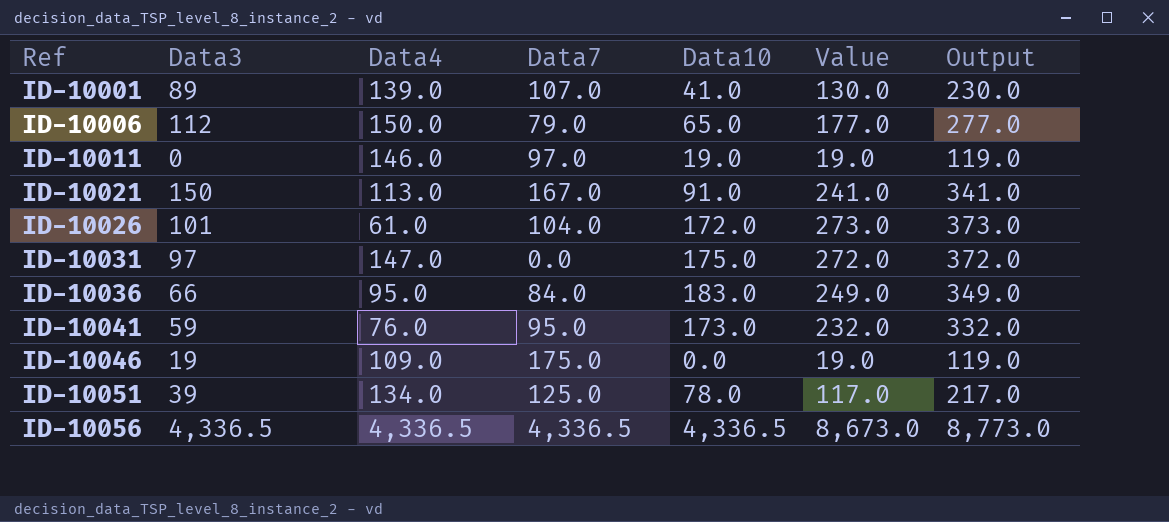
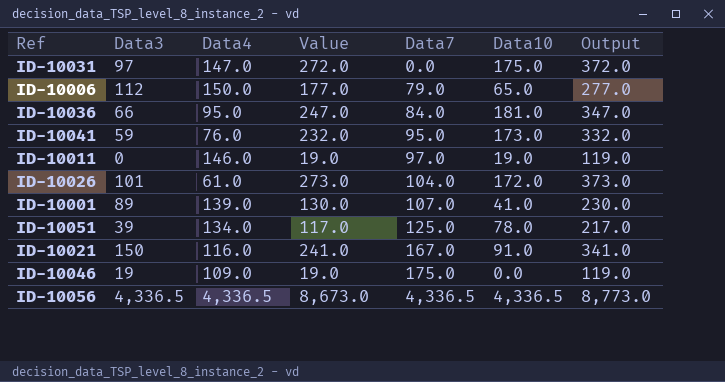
row order: Ref ascending -> Data7 ascending
column Value | position: 6 -> 4
ID-10036 | Value: 249.0 -> 247.0
ID-10036 | Data10: 183.0 -> 181.0
ID-10036 | Output: 349.0 -> 347.0
ID-10021 | Data4: 113.0 -> 116.0

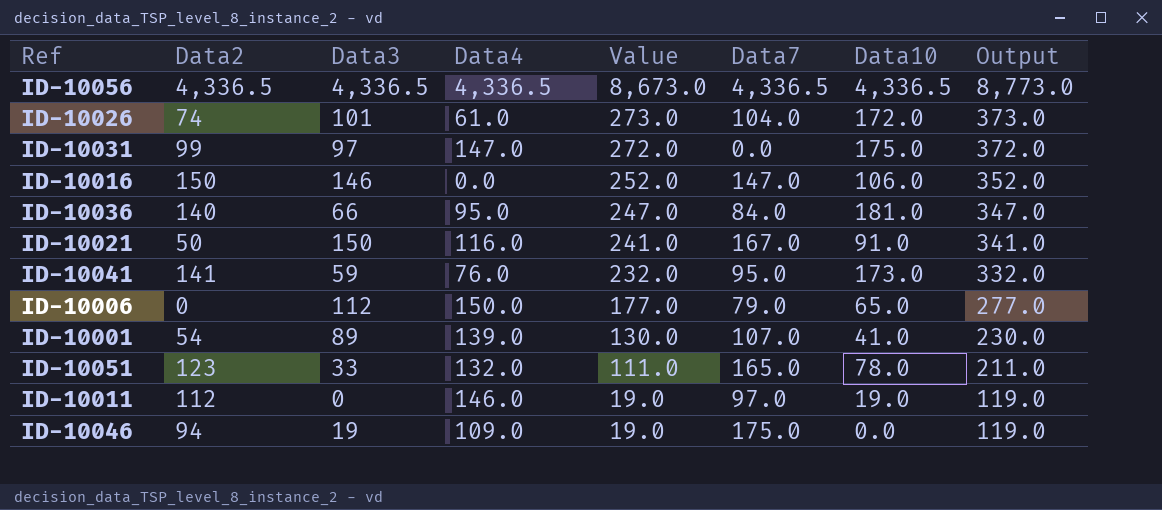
row order: Data7 ascending -> Value descending
column Data2 | position: none -> 2
row ID-10016: none -> 150 | 146 | 0.0 | 252.0 | 147.0 | 106.0 | 352.0
ID-10051 | Data3: 39 -> 33
ID-10051 | Data4: 134.0 -> 132.0
ID-10051 | Value: 117.0 -> 111.0
ID-10051 | Data7: 125.0 -> 165.0
ID-10051 | Output: 217.0 -> 211.0

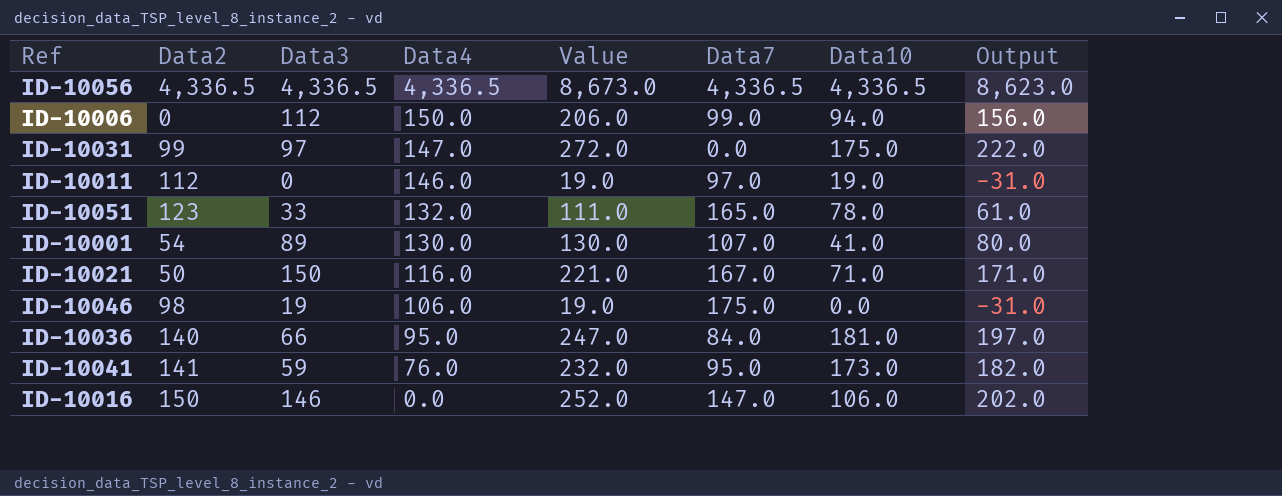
row order: Value descending -> Data4 descending
column Output | formula: [Value] + 100 -> [Value] - 50
row ID-10026: 74 | 101 | 61.0 | 273.0 | 104.0 | 172.0 | 373.0 -> none
ID-10006 | Value: 177.0 -> 206.0
ID-10006 | Data7: 79.0 -> 99.0
ID-10006 | Data10: 65.0 -> 94.0
ID-10001 | Data4: 139.0 -> 130.0
ID-10021 | Value: 241.0 -> 221.0
ID-10021 | Data10: 91.0 -> 71.0
ID-10046 | Data2: 94 -> 98
ID-10046 | Data4: 109.0 -> 106.0

